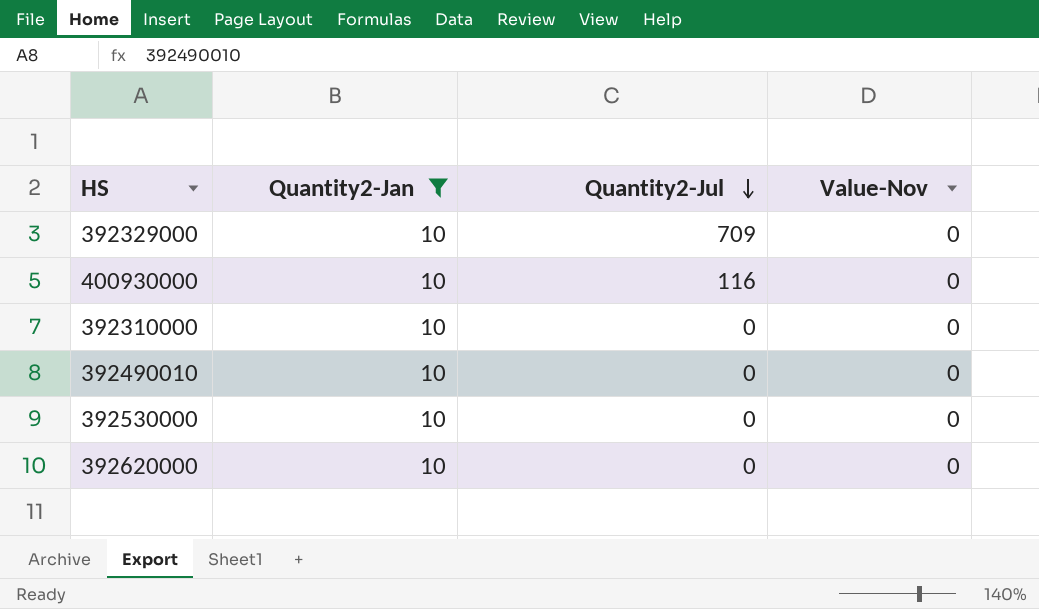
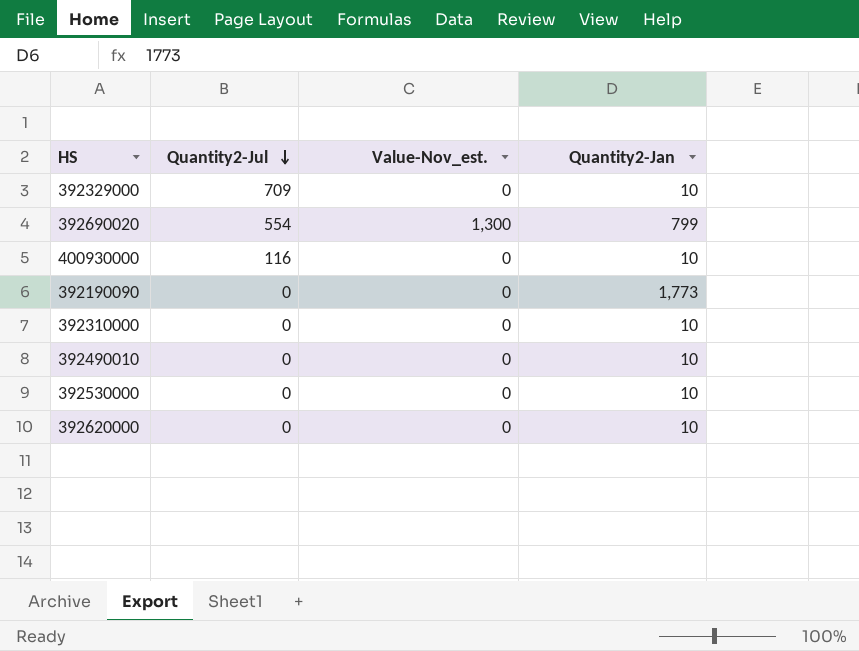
filter: Quantity2-Jan = 10 -> none
column name: Value-Nov -> Value-Nov_est.
column Quantity2-Jan | position: 2 -> 4

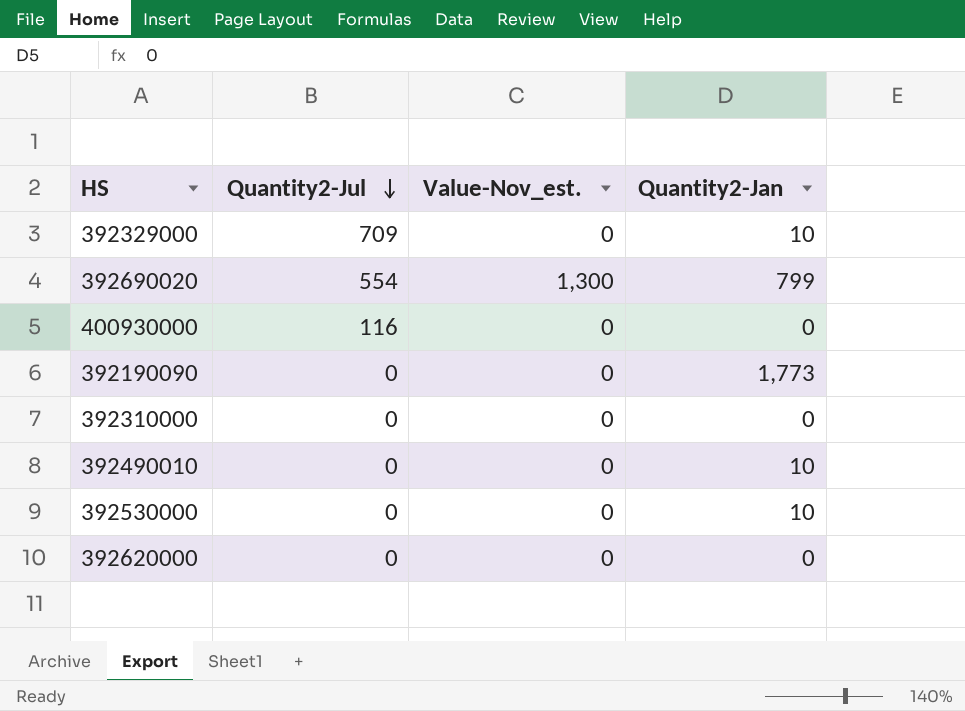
400930000 | Quantity2-Jan: 10 -> 0
392310000 | Quantity2-Jan: 10 -> 0
392620000 | Quantity2-Jan: 10 -> 0

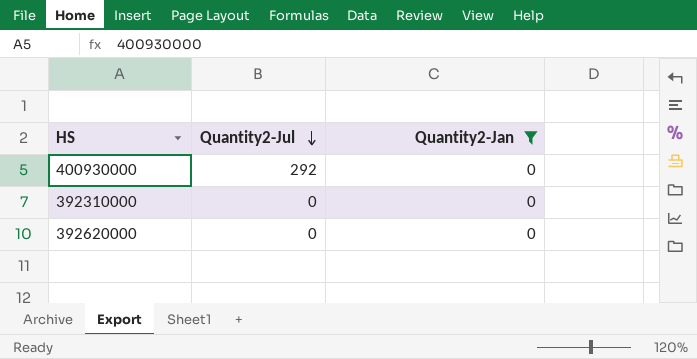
filter: none -> Quantity2-Jan = 0
column Value-Nov_est. | position: 3 -> none
400930000 | Quantity2-Jul: 116 -> 292

